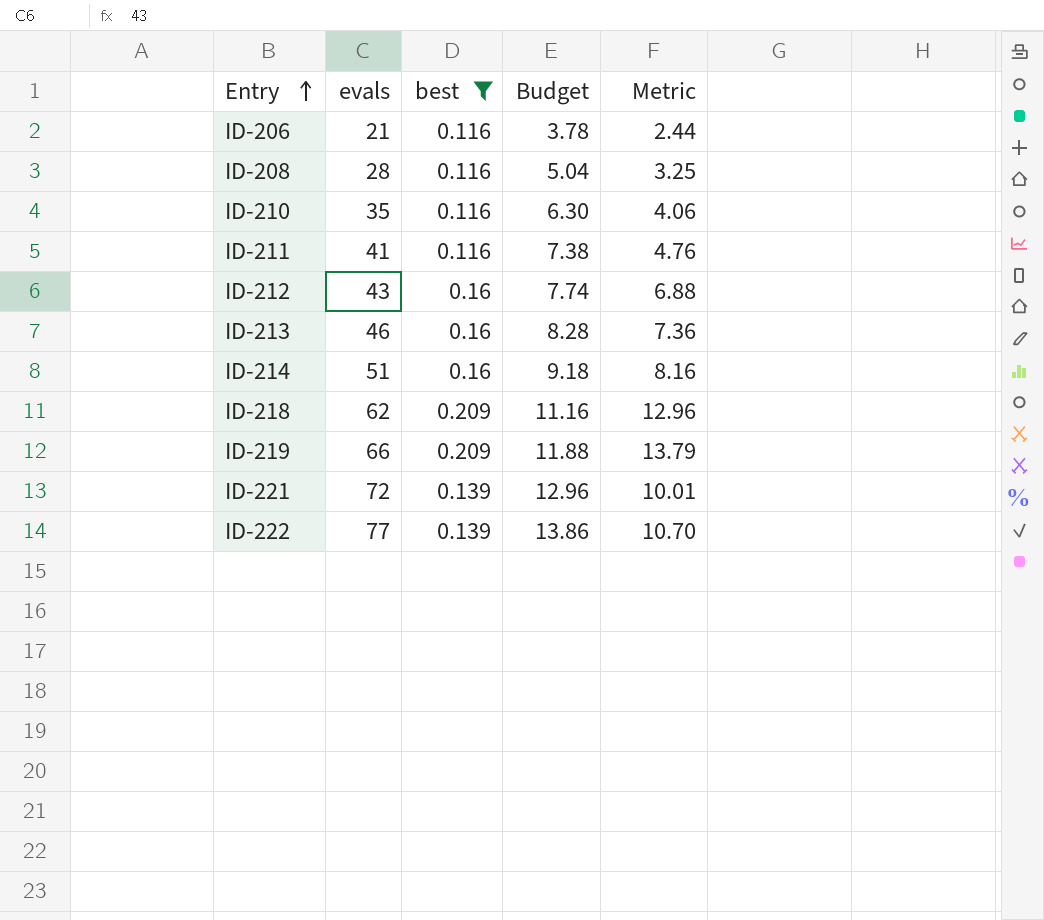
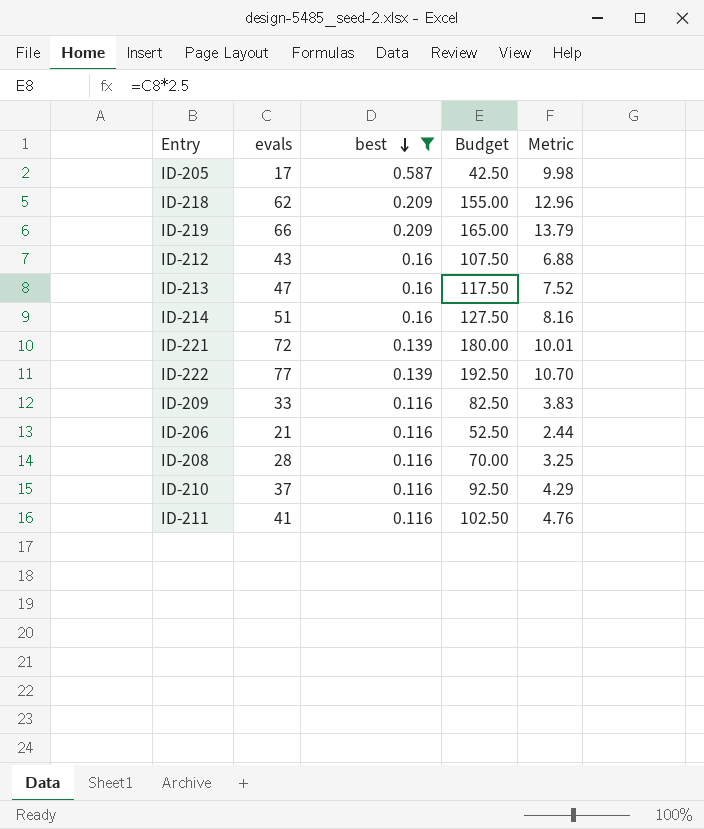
row order: Entry ascending -> best descending
column Budget | formula: [evals] * 0.18 -> [evals] * 2.5
row ID-205: none -> 17 | 0.587 | 42.50 | 9.98
ID-213 | evals: 46 -> 47
ID-213 | Metric: 7.36 -> 7.52
row ID-209: none -> 33 | 0.116 | 82.50 | 3.83
ID-210 | evals: 35 -> 37
ID-210 | Metric: 4.06 -> 4.29

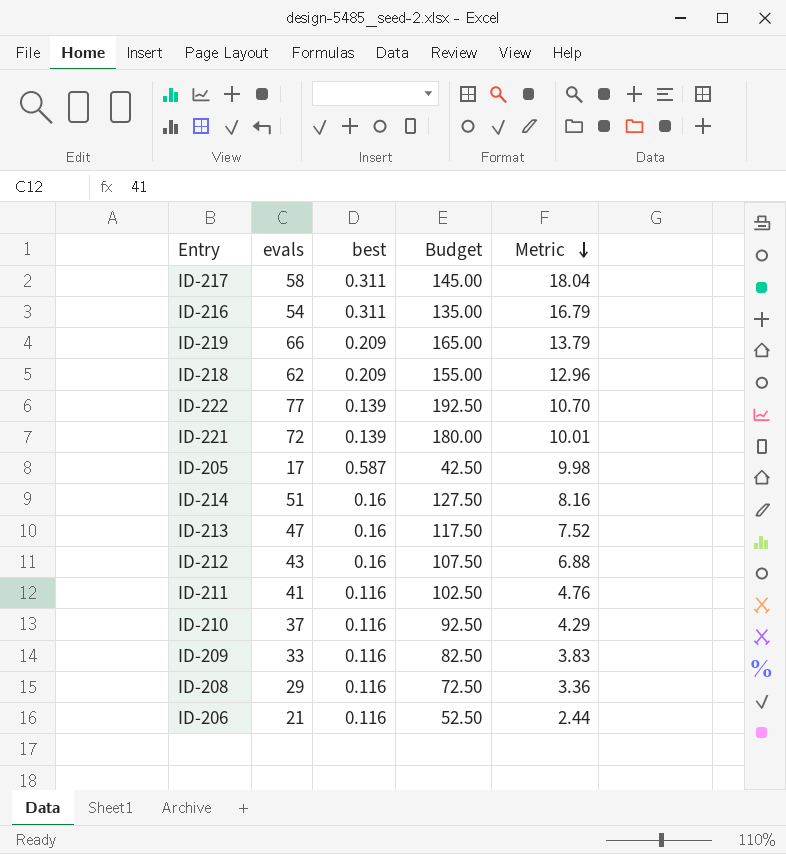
filter: best != 0.311 -> none
row order: best descending -> Metric descending
ID-208 | evals: 28 -> 29
ID-208 | Budget: 70.00 -> 72.50
ID-208 | Metric: 3.25 -> 3.36

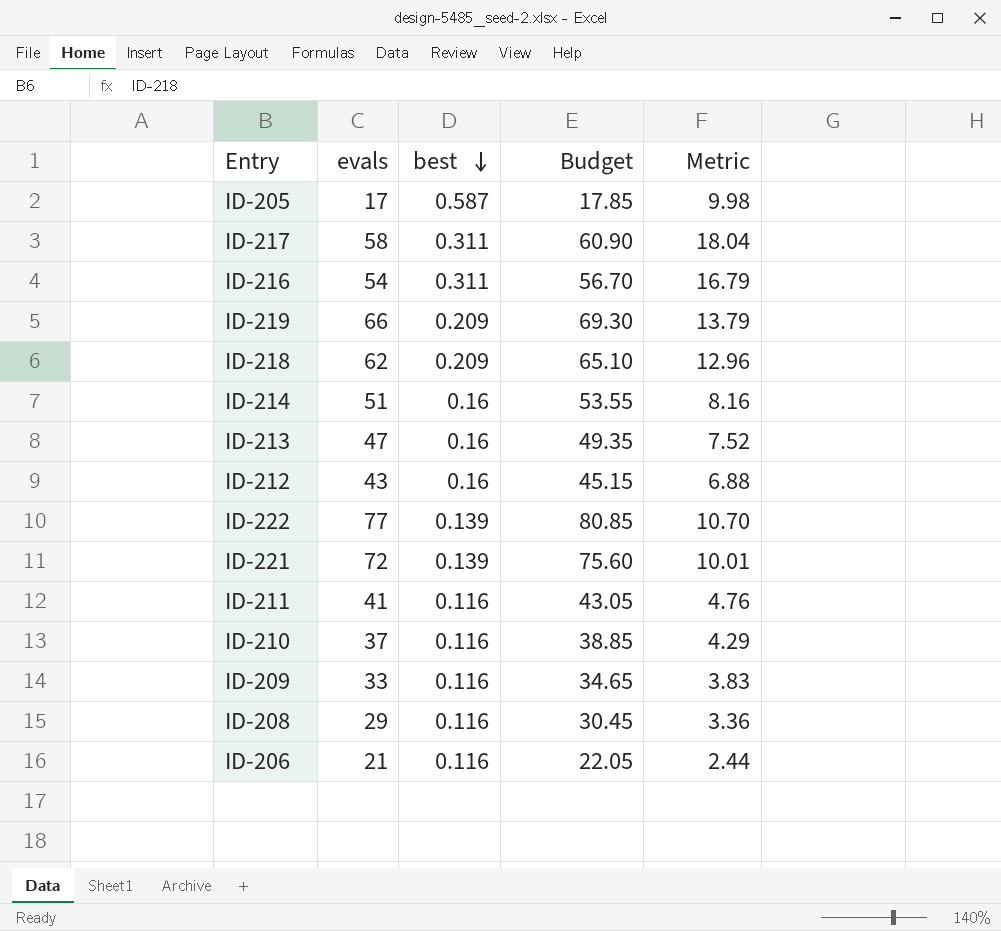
row order: Metric descending -> best descending
column Budget | formula: [evals] * 2.5 -> [evals] * 1.05

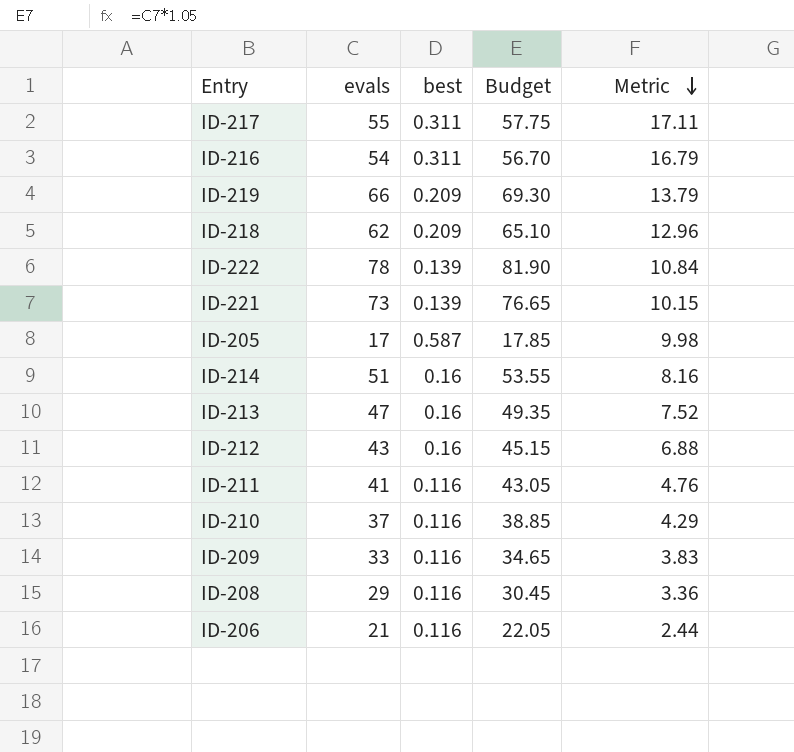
row order: best descending -> Metric descending
ID-217 | evals: 58 -> 55
ID-217 | Budget: 60.90 -> 57.75
ID-217 | Metric: 18.04 -> 17.11
ID-222 | evals: 77 -> 78
ID-222 | Budget: 80.85 -> 81.90
ID-222 | Metric: 10.70 -> 10.84
ID-221 | evals: 72 -> 73
ID-221 | Budget: 75.60 -> 76.65
ID-221 | Metric: 10.01 -> 10.15

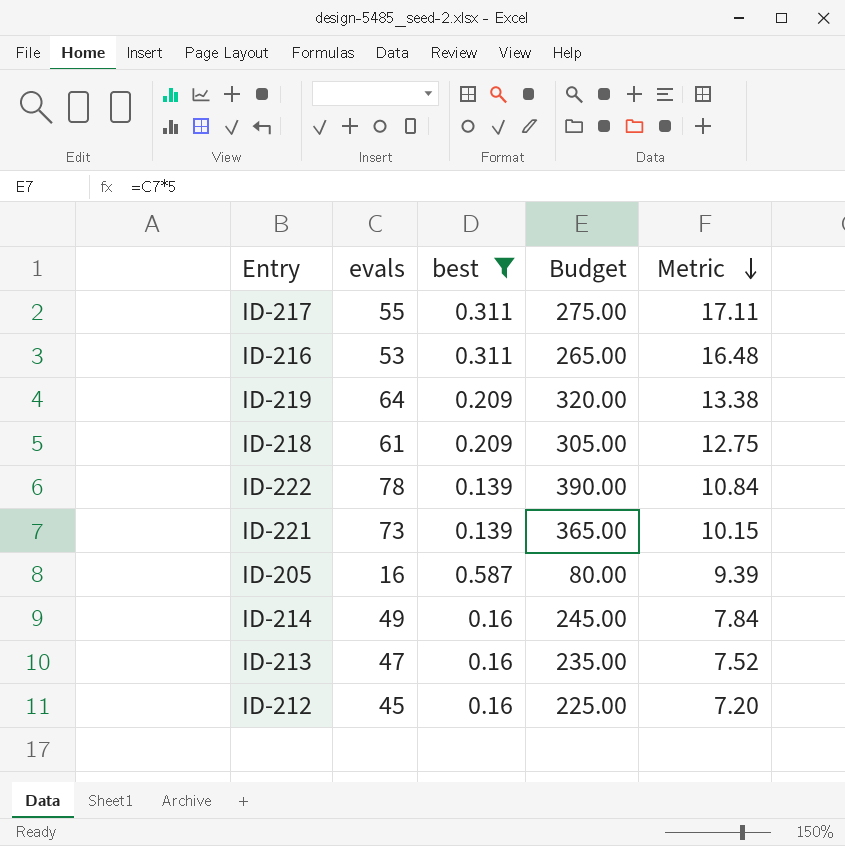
filter: none -> best != 0.116
column Budget | formula: [evals] * 1.05 -> [evals] * 5
ID-216 | evals: 54 -> 53
ID-216 | Metric: 16.79 -> 16.48
ID-219 | evals: 66 -> 64
ID-219 | Metric: 13.79 -> 13.38
ID-218 | evals: 62 -> 61
ID-218 | Metric: 12.96 -> 12.75
ID-205 | evals: 17 -> 16
ID-205 | Metric: 9.98 -> 9.39
ID-214 | evals: 51 -> 49
ID-214 | Metric: 8.16 -> 7.84
ID-212 | evals: 43 -> 45
ID-212 | Metric: 6.88 -> 7.20

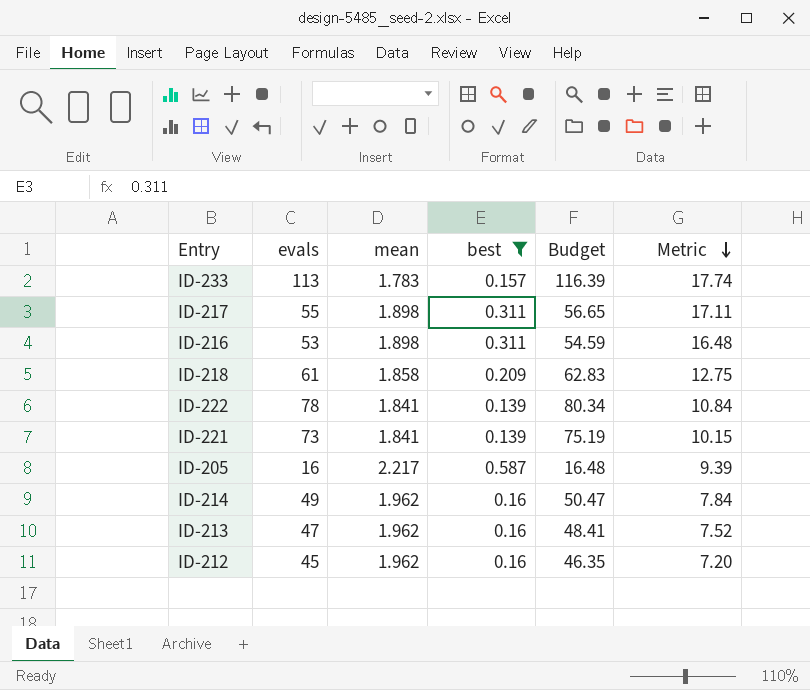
column mean | position: none -> 3
column Budget | formula: [evals] * 5 -> [evals] * 1.03
row ID-219: 64 | 0.209 | 320.00 | 13.38 -> none
row ID-233: none -> 113 | 1.783 | 0.157 | 116.39 | 17.74

